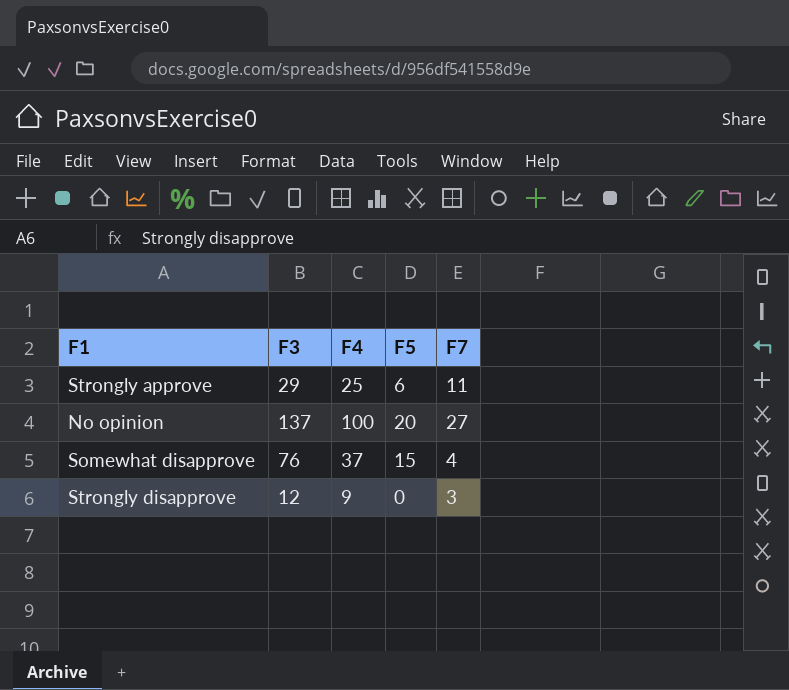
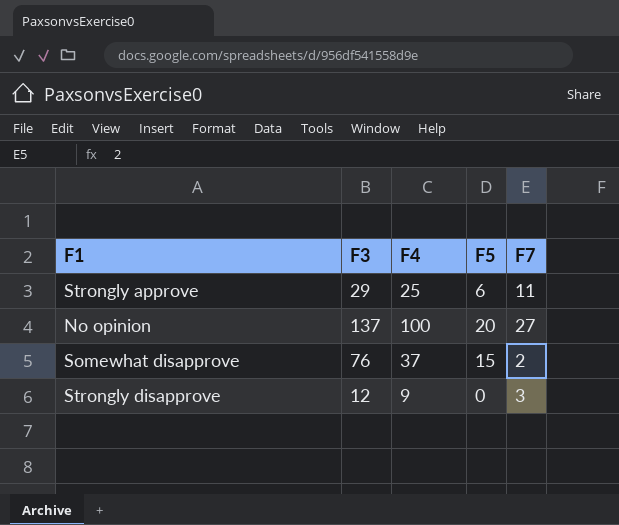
Somewhat disapprove | F7: 4 -> 2

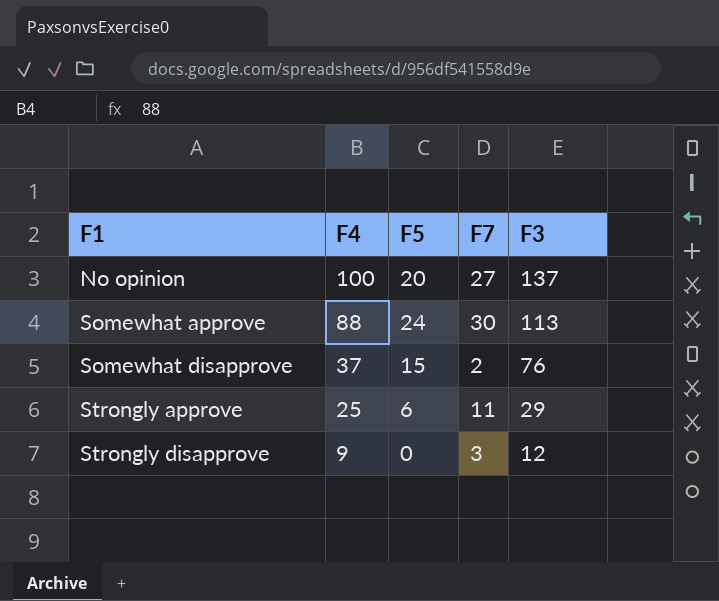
row order: none -> F1 ascending
column F3 | position: 2 -> 5
row Somewhat approve: none -> 88 | 24 | 30 | 113

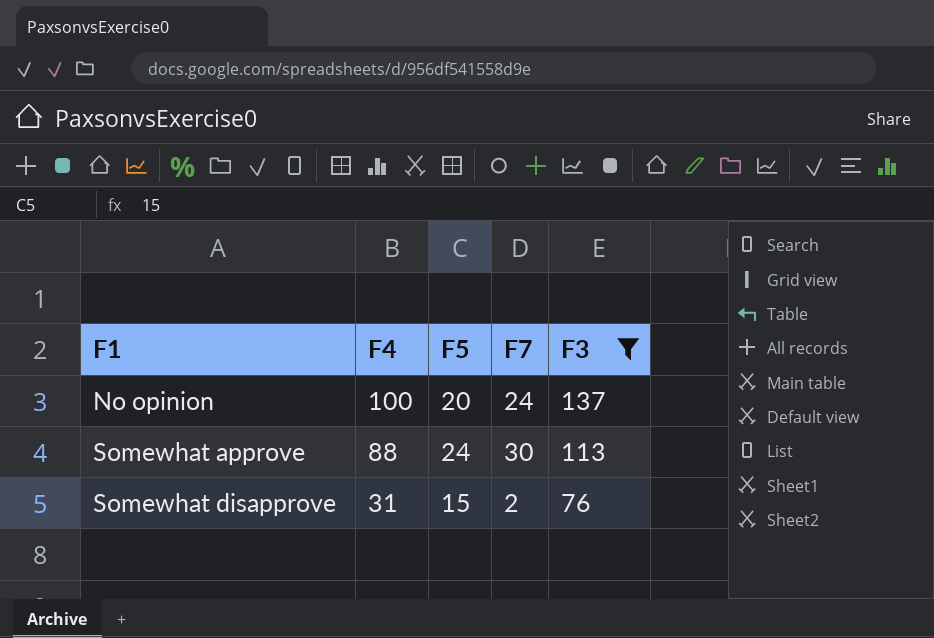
filter: none -> F3 >= 76
No opinion | F7: 27 -> 24
Somewhat disapprove | F4: 37 -> 31

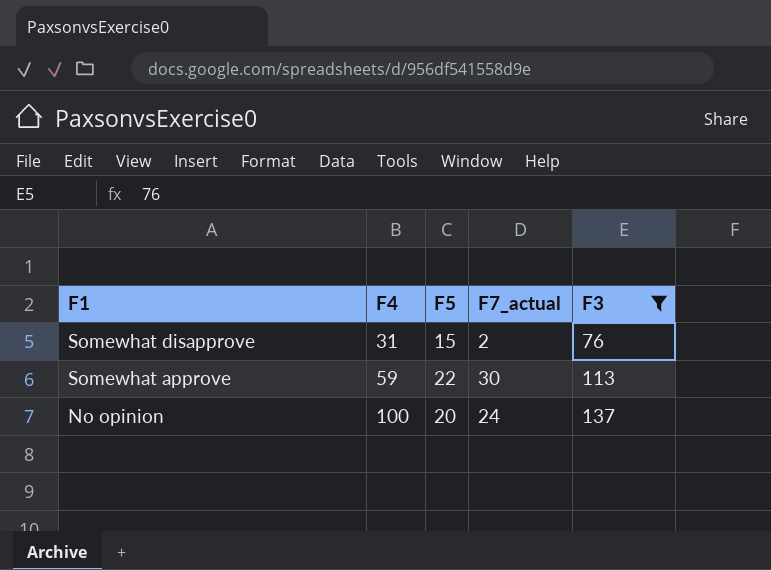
row order: F1 ascending -> F1 descending
column name: F7 -> F7_actual
Somewhat approve | F4: 88 -> 59
Somewhat approve | F5: 24 -> 22

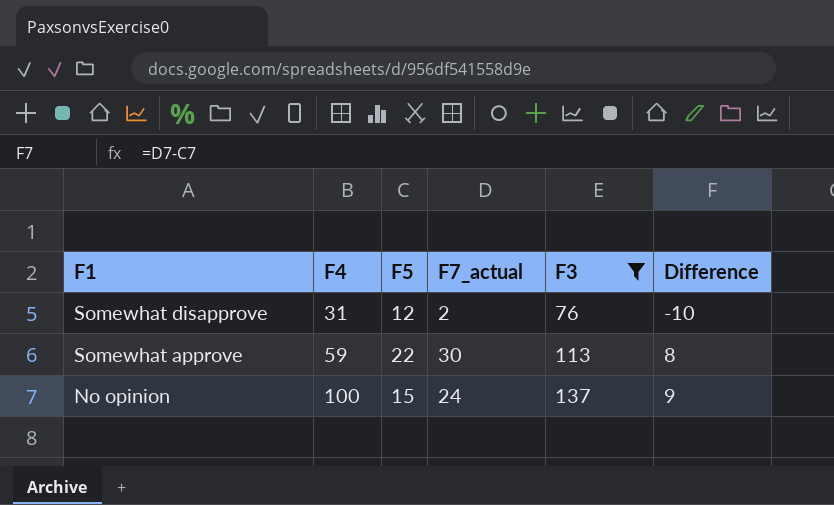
column Difference | formula: none -> [F7_actual] - [F5]
Somewhat disapprove | F5: 15 -> 12
No opinion | F5: 20 -> 15

